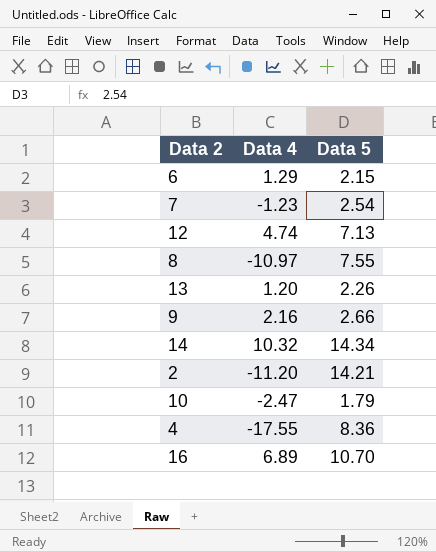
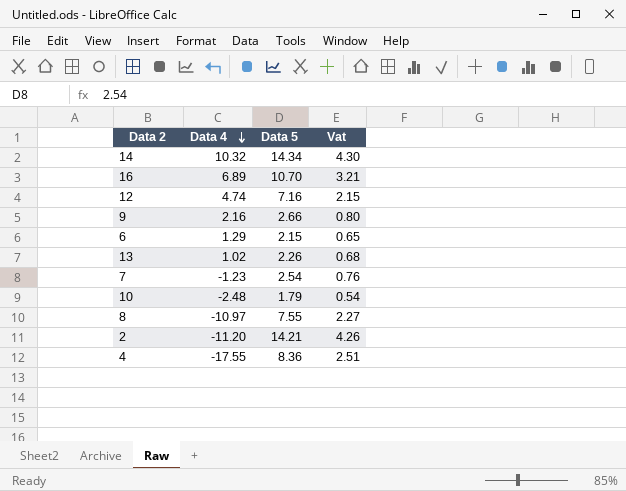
row order: none -> Data 4 descending
column Vat | formula: none -> [Data 5] * 0.3
12 | Data 5: 7.13 -> 7.16
13 | Data 4: 1.20 -> 1.02
10 | Data 4: -2.47 -> -2.48

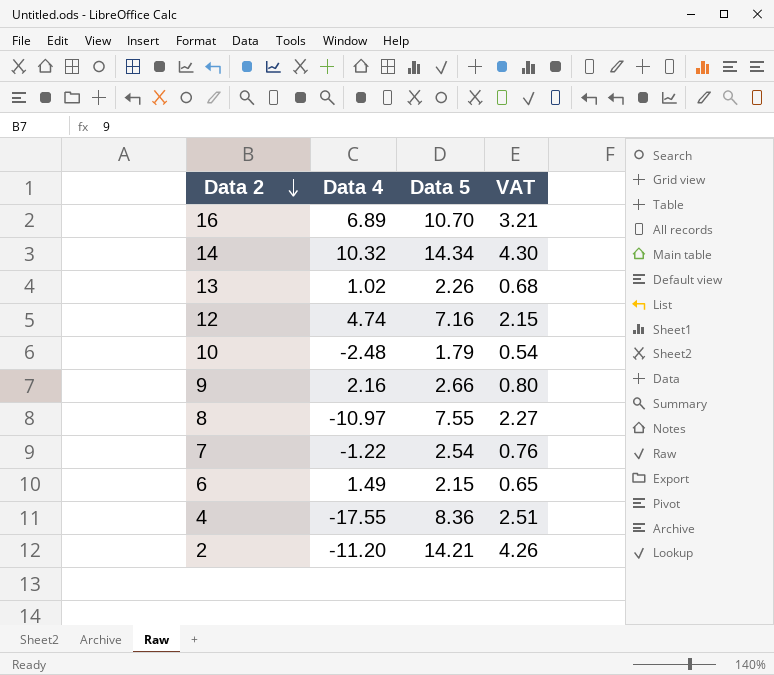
row order: Data 4 descending -> Data 2 descending
column name: Vat -> VAT
7 | Data 4: -1.23 -> -1.22
6 | Data 4: 1.29 -> 1.49

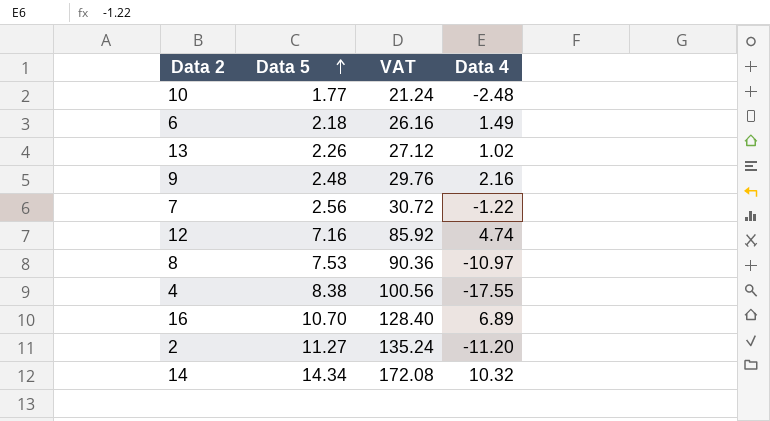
row order: Data 2 descending -> Data 5 ascending
column VAT | formula: [Data 5] * 0.3 -> [Data 5] * 12
column Data 4 | position: 2 -> 4
10 | Data 5: 1.79 -> 1.77
6 | Data 5: 2.15 -> 2.18
9 | Data 5: 2.66 -> 2.48
7 | Data 5: 2.54 -> 2.56
8 | Data 5: 7.55 -> 7.53
4 | Data 5: 8.36 -> 8.38
2 | Data 5: 14.21 -> 11.27

